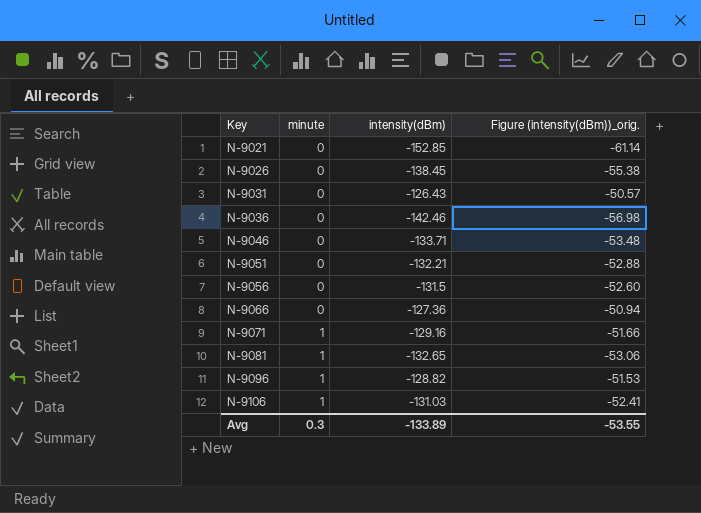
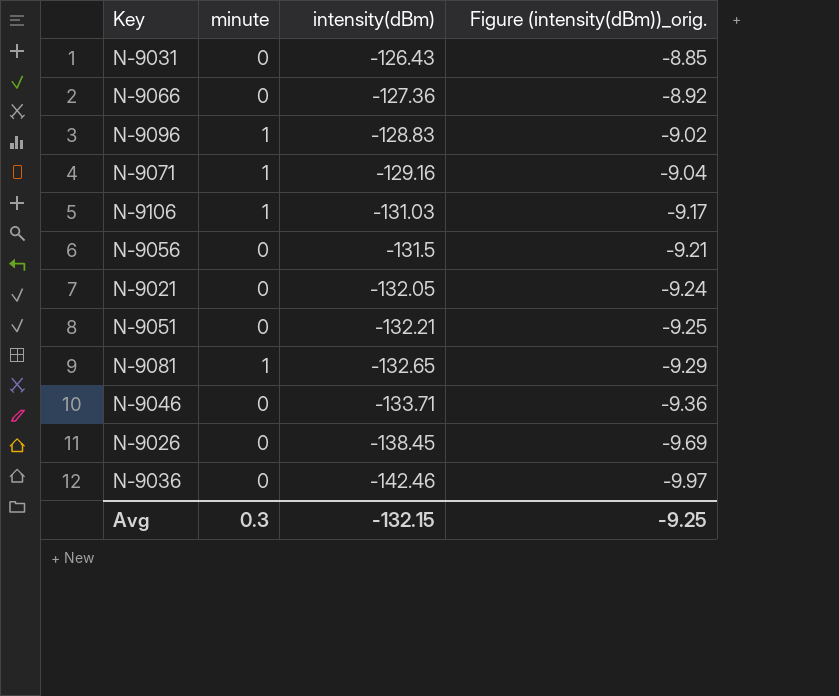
row order: Key ascending -> intensity(dBm) descending
column Figure (intensity(dBm))_orig. | formula: [intensity(dBm)] * 0.4 -> [intensity(dBm)] * 0.07
N-9096 | intensity(dBm): -128.82 -> -128.83
N-9021 | intensity(dBm): -152.85 -> -132.05
Avg | intensity(dBm): -133.89 -> -132.15
Avg | Figure (intensity(dBm))_orig.: -53.55 -> -9.25

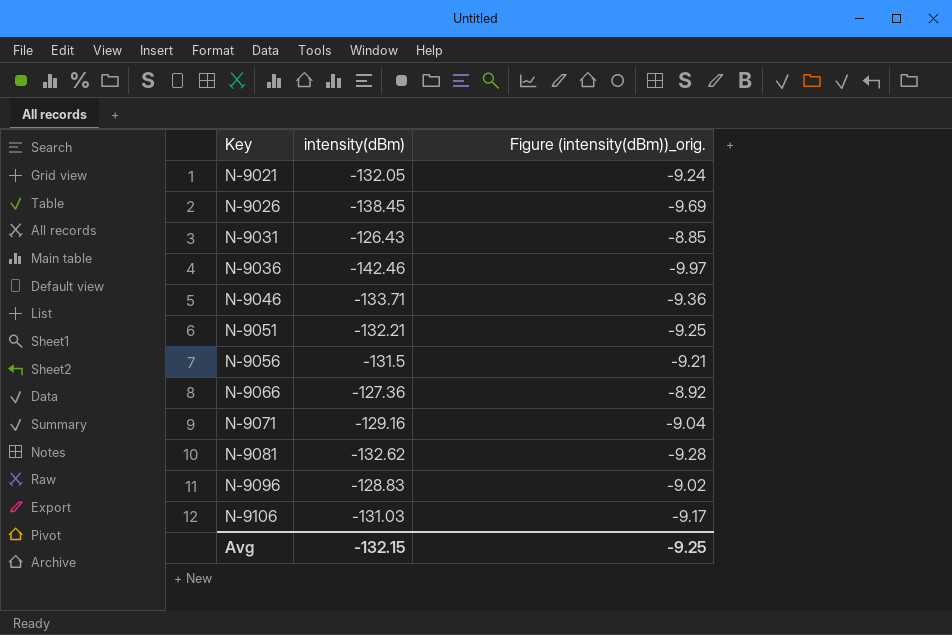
row order: intensity(dBm) descending -> Key ascending
column minute | position: 2 -> none
N-9081 | intensity(dBm): -132.65 -> -132.62
N-9081 | Figure (intensity(dBm))_orig.: -9.29 -> -9.28

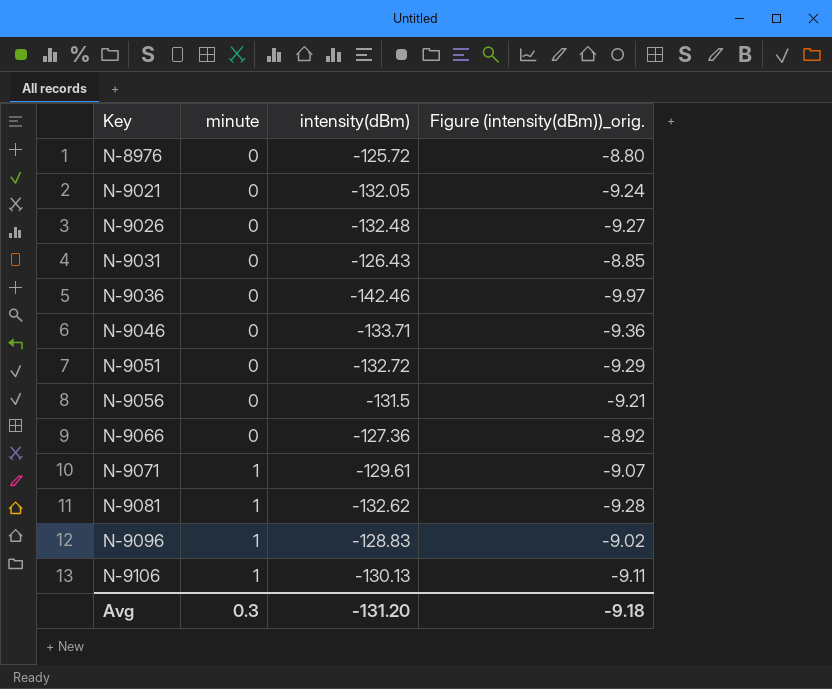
column minute | position: none -> 2
row N-8976: none -> 0 | -125.72 | -8.80
N-9026 | intensity(dBm): -138.45 -> -132.48
N-9026 | Figure (intensity(dBm))_orig.: -9.69 -> -9.27
N-9051 | intensity(dBm): -132.21 -> -132.72
N-9051 | Figure (intensity(dBm))_orig.: -9.25 -> -9.29
N-9071 | intensity(dBm): -129.16 -> -129.61
N-9071 | Figure (intensity(dBm))_orig.: -9.04 -> -9.07
N-9106 | intensity(dBm): -131.03 -> -130.13
N-9106 | Figure (intensity(dBm))_orig.: -9.17 -> -9.11
Avg | intensity(dBm): -132.15 -> -131.20
Avg | Figure (intensity(dBm))_orig.: -9.25 -> -9.18

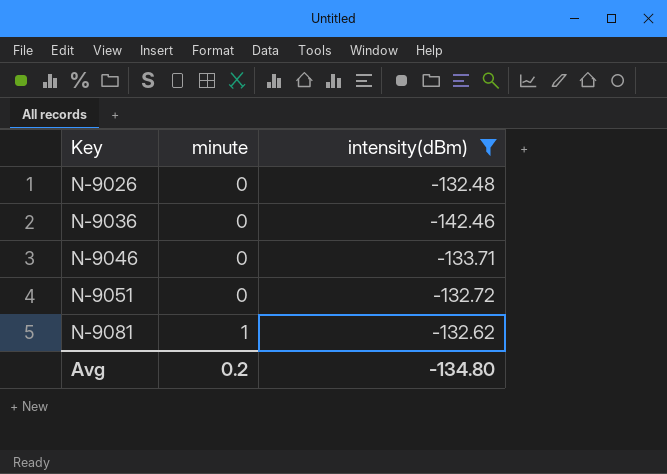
filter: none -> intensity(dBm) <= -132.48
column Figure (intensity(dBm))_orig. | formula: [intensity(dBm)] * 0.07 -> none
Avg | minute: 0.3 -> 0.2
Avg | intensity(dBm): -131.20 -> -134.80

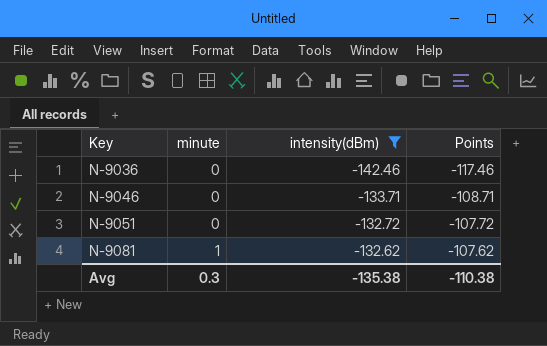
column Points | formula: none -> [intensity(dBm)] + 25
row N-9026: 0 | -132.48 -> none
Avg | minute: 0.2 -> 0.3
Avg | intensity(dBm): -134.80 -> -135.38

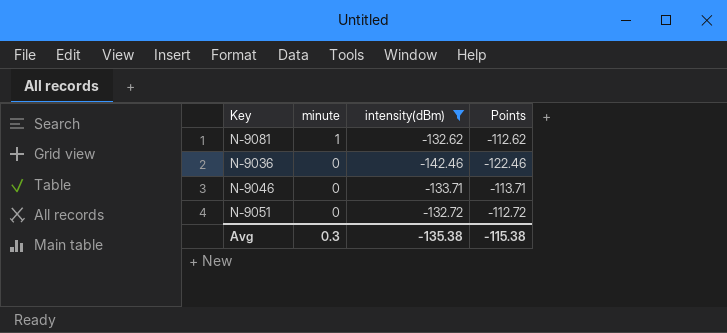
row order: Key ascending -> minute descending
column Points | formula: [intensity(dBm)] + 25 -> [intensity(dBm)] + 20
Avg | Points: -110.38 -> -115.38

